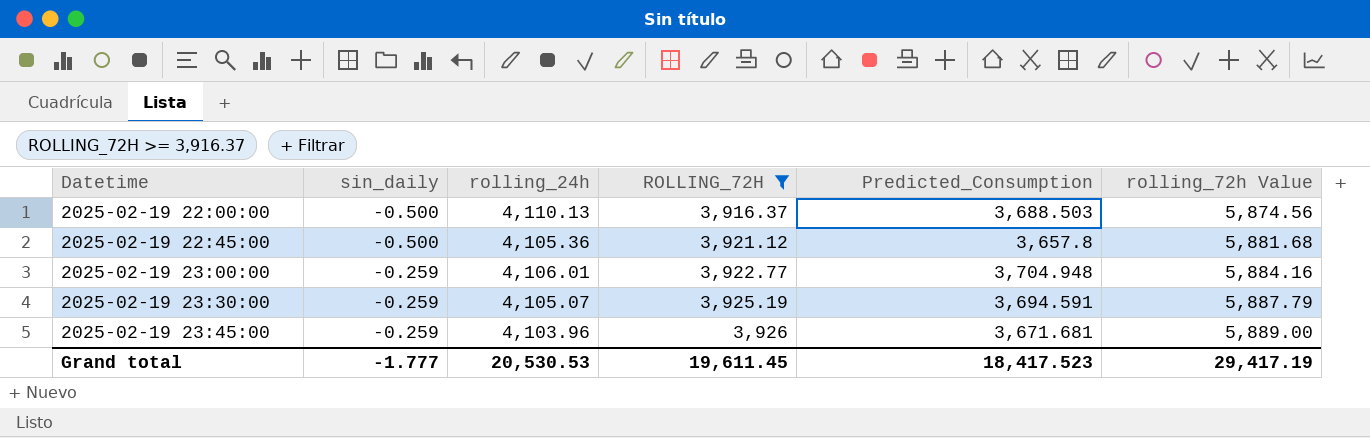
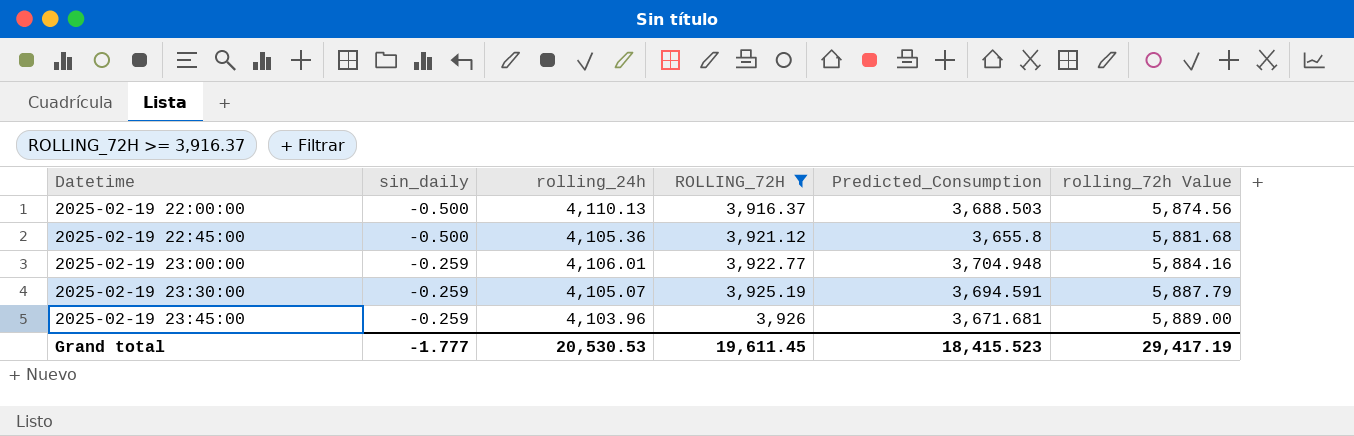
2025-02-19 22:45:00 | Predicted_Consumption: 3,657.8 -> 3,655.8
Grand total | Predicted_Consumption: 18,417.523 -> 18,415.523

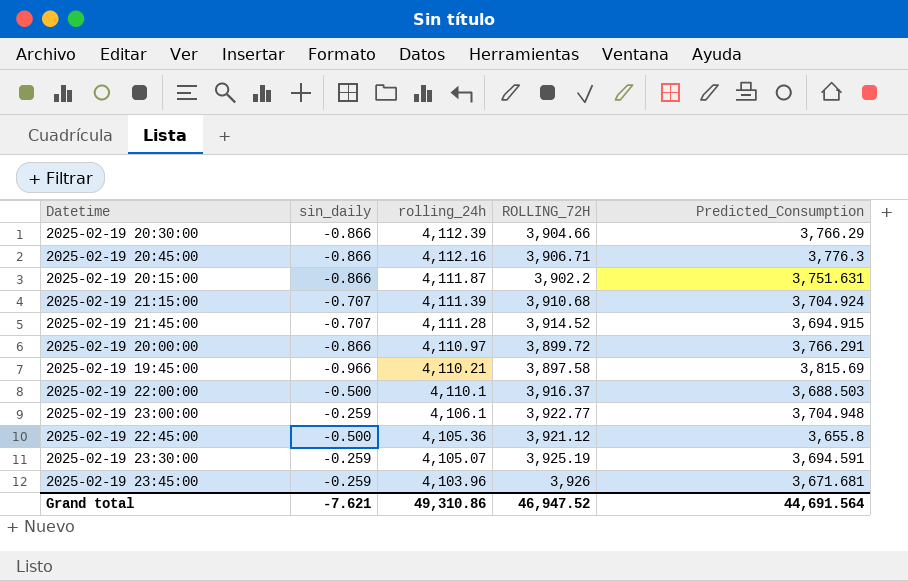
filter: ROLLING_72H >= 3,916.37 -> none
row order: Datetime ascending -> rolling_24h descending
column rolling_72h Value | formula: [ROLLING_72H] * 1.5 -> none
2025-02-19 22:00:00 | rolling_24h: 4,110.13 -> 4,110.1
2025-02-19 23:00:00 | rolling_24h: 4,106.01 -> 4,106.1
Grand total | sin_daily: -1.777 -> -7.621
Grand total | rolling_24h: 20,530.53 -> 49,310.86
Grand total | ROLLING_72H: 19,611.45 -> 46,947.52
Grand total | Predicted_Consumption: 18,415.523 -> 44,691.564

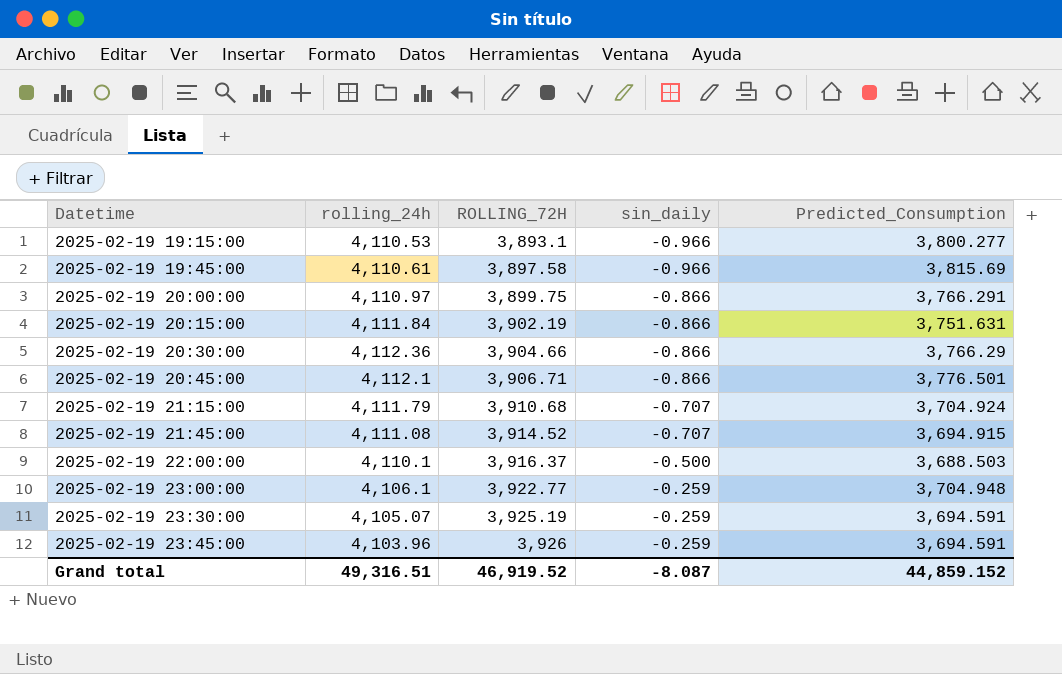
row order: rolling_24h descending -> Datetime ascending
column sin_daily | position: 2 -> 4
row 2025-02-19 22:45:00: -0.500 | 4,105.36 | 3,921.12 | 3,655.8 -> none
row 2025-02-19 19:15:00: none -> 4,110.53 | 3,893.1 | -0.966 | 3,800.277
2025-02-19 19:45:00 | rolling_24h: 4,110.21 -> 4,110.61
2025-02-19 20:00:00 | ROLLING_72H: 3,899.72 -> 3,899.75
2025-02-19 20:15:00 | rolling_24h: 4,111.87 -> 4,111.84
2025-02-19 20:15:00 | ROLLING_72H: 3,902.2 -> 3,902.19
2025-02-19 20:30:00 | rolling_24h: 4,112.39 -> 4,112.36
2025-02-19 20:45:00 | rolling_24h: 4,112.16 -> 4,112.1
2025-02-19 20:45:00 | Predicted_Consumption: 3,776.3 -> 3,776.501
2025-02-19 21:15:00 | rolling_24h: 4,111.39 -> 4,111.79
2025-02-19 21:45:00 | rolling_24h: 4,111.28 -> 4,111.08
2025-02-19 23:45:00 | Predicted_Consumption: 3,671.681 -> 3,694.591
Grand total | rolling_24h: 49,310.86 -> 49,316.51
Grand total | ROLLING_72H: 46,947.52 -> 46,919.52
Grand total | sin_daily: -7.621 -> -8.087
Grand total | Predicted_Consumption: 44,691.564 -> 44,859.152

